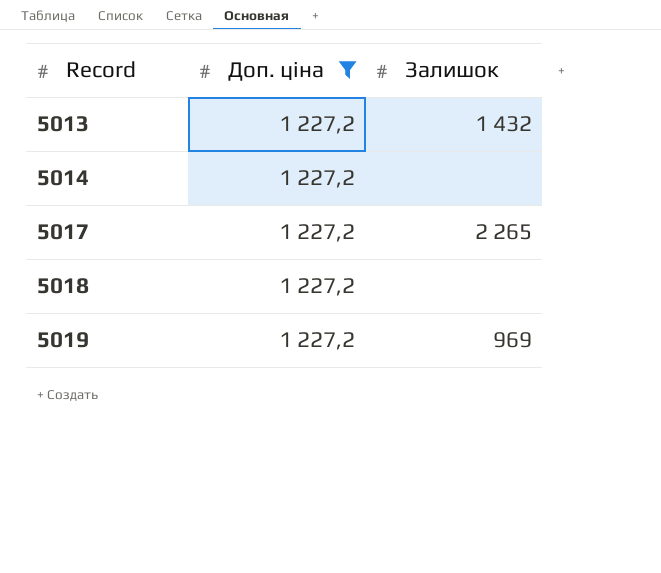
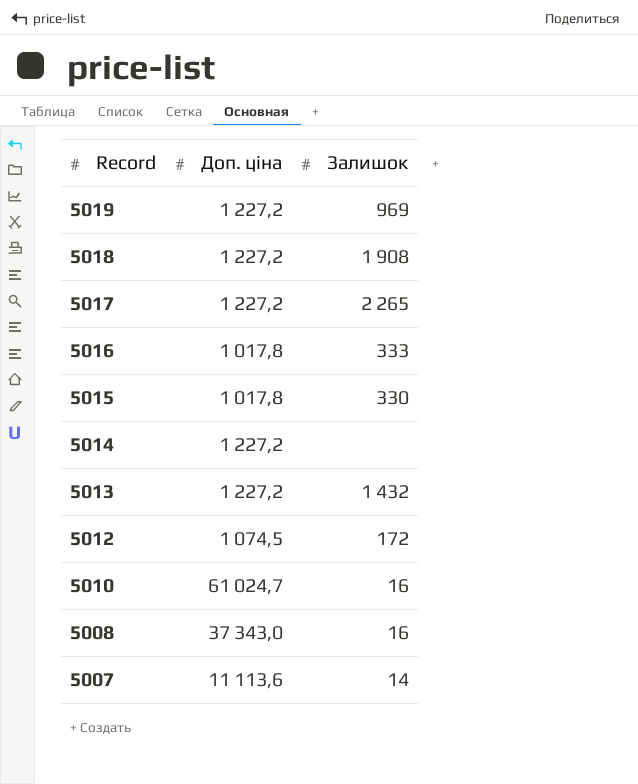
filter: Доп. ціна = 1 227,2 -> none
row order: Record ascending -> Record descending
5018 | Залишок: none -> 1 908

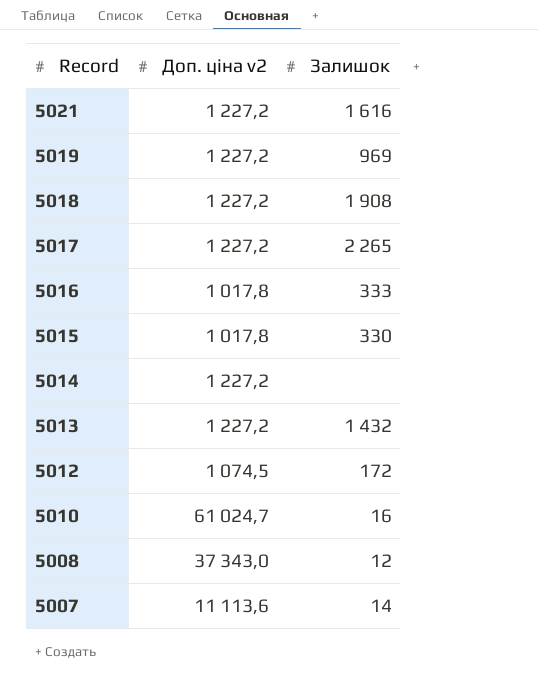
column name: Доп. ціна -> Доп. ціна v2
row 5021: none -> 1 227,2 | 1 616
5008 | Залишок: 16 -> 12

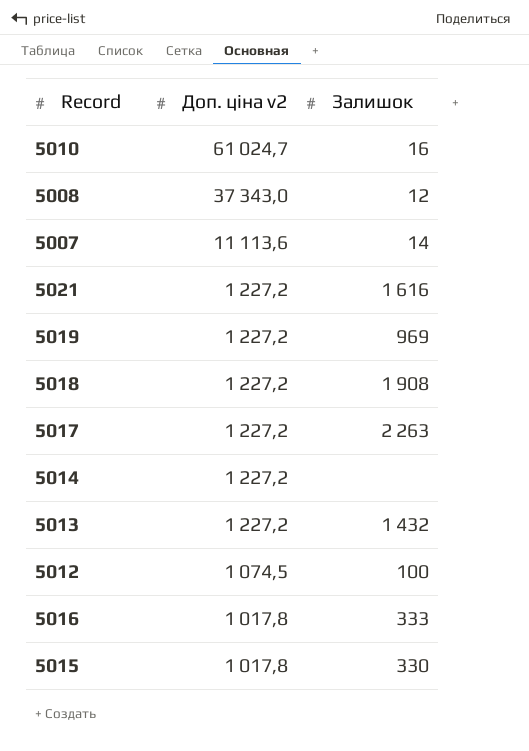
row order: Record descending -> Доп. ціна v2 descending
5017 | Залишок: 2 265 -> 2 263
5012 | Залишок: 172 -> 100

